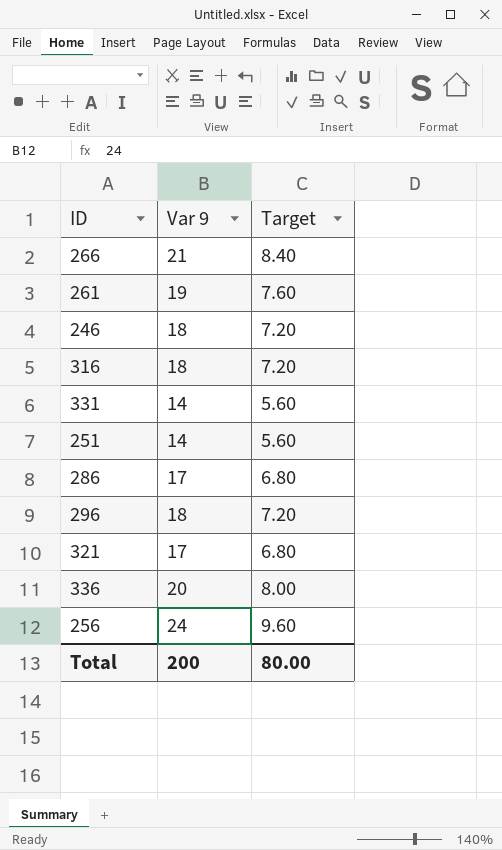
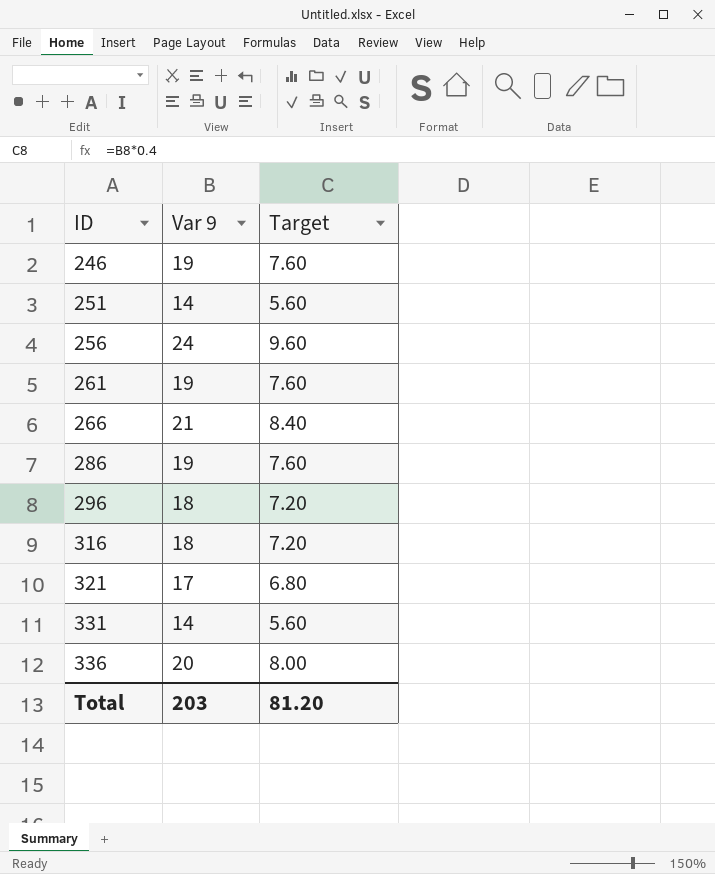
row order: none -> ID ascending
246 | Var 9: 18 -> 19
246 | Target: 7.20 -> 7.60
286 | Var 9: 17 -> 19
286 | Target: 6.80 -> 7.60
Total | Var 9: 200 -> 203
Total | Target: 80.00 -> 81.20

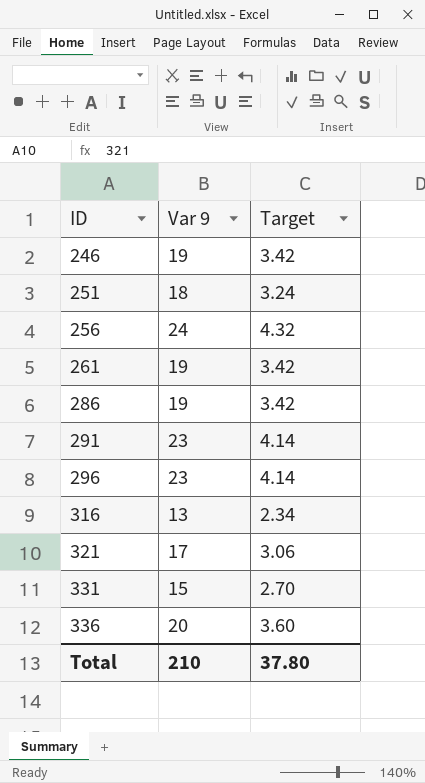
column Target | formula: [Var 9] * 0.4 -> [Var 9] * 0.18
row 266: 21 | 8.40 -> none
251 | Var 9: 14 -> 18
row 291: none -> 23 | 4.14
296 | Var 9: 18 -> 23
316 | Var 9: 18 -> 13
331 | Var 9: 14 -> 15
Total | Var 9: 203 -> 210
Total | Target: 81.20 -> 37.80

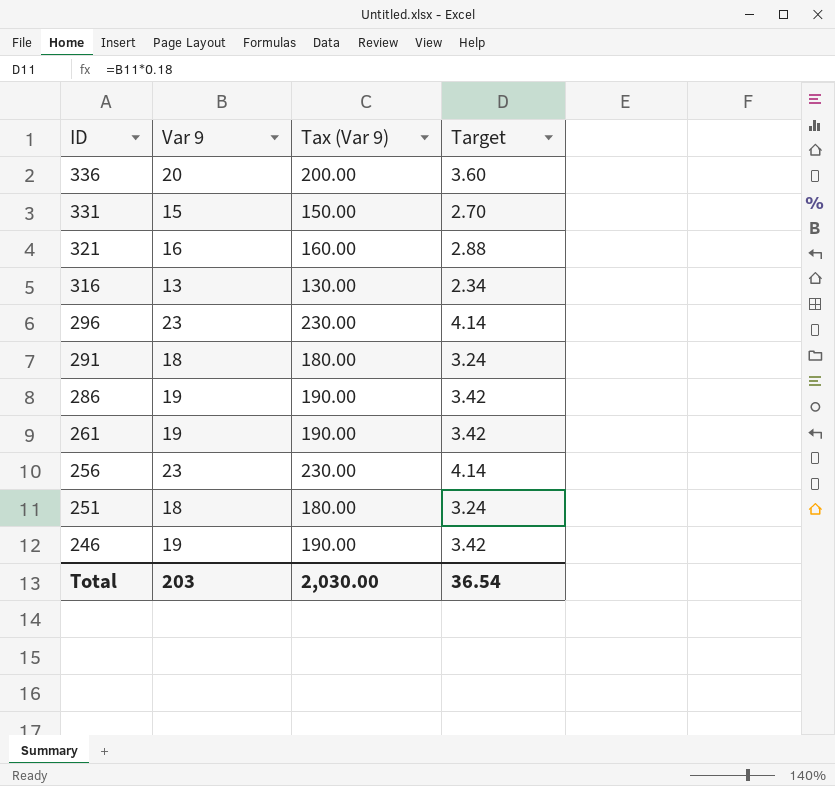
row order: ID ascending -> ID descending
column Tax (Var 9) | formula: none -> [Var 9] * 10
321 | Var 9: 17 -> 16
321 | Target: 3.06 -> 2.88
291 | Var 9: 23 -> 18
291 | Target: 4.14 -> 3.24
256 | Var 9: 24 -> 23
256 | Target: 4.32 -> 4.14
Total | Var 9: 210 -> 203
Total | Target: 37.80 -> 36.54

